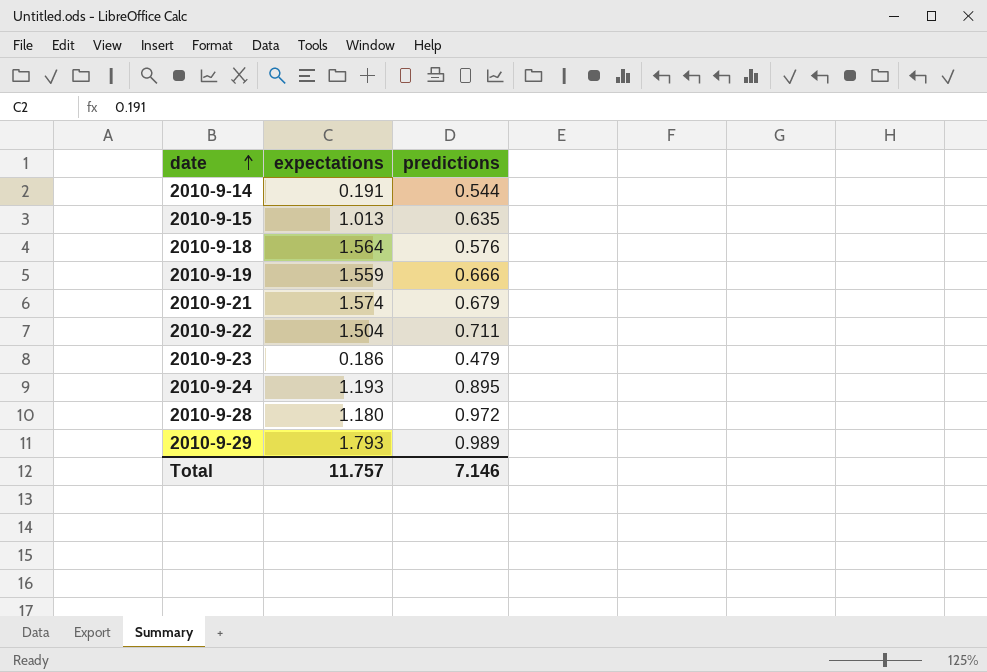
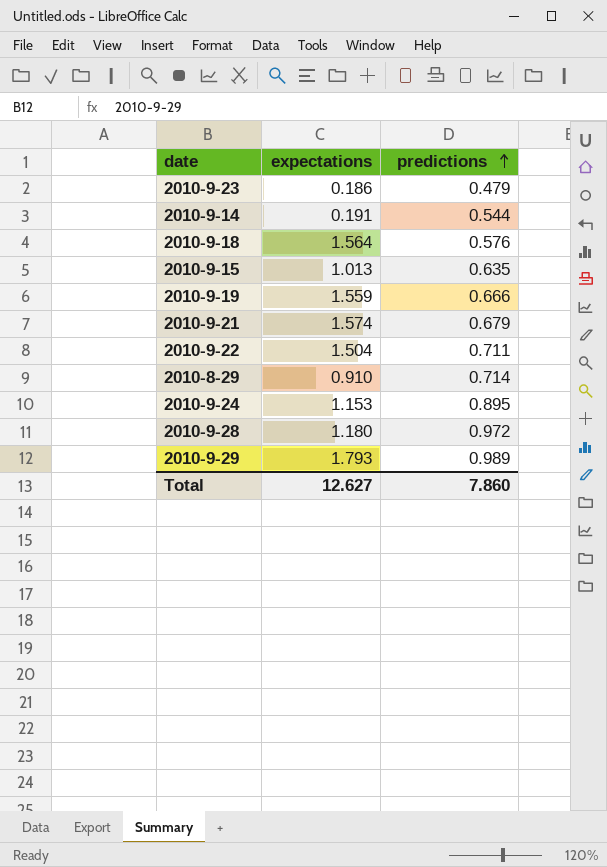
row order: date ascending -> predictions ascending
row 2010-8-29: none -> 0.910 | 0.714
2010-9-24 | expectations: 1.193 -> 1.153
Total | expectations: 11.757 -> 12.627
Total | predictions: 7.146 -> 7.860

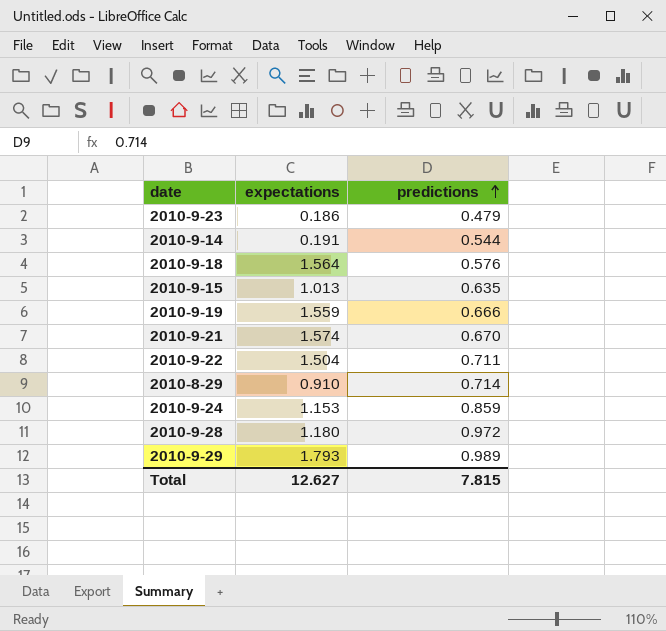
2010-9-21 | predictions: 0.679 -> 0.670
2010-9-24 | predictions: 0.895 -> 0.859
Total | predictions: 7.860 -> 7.815

